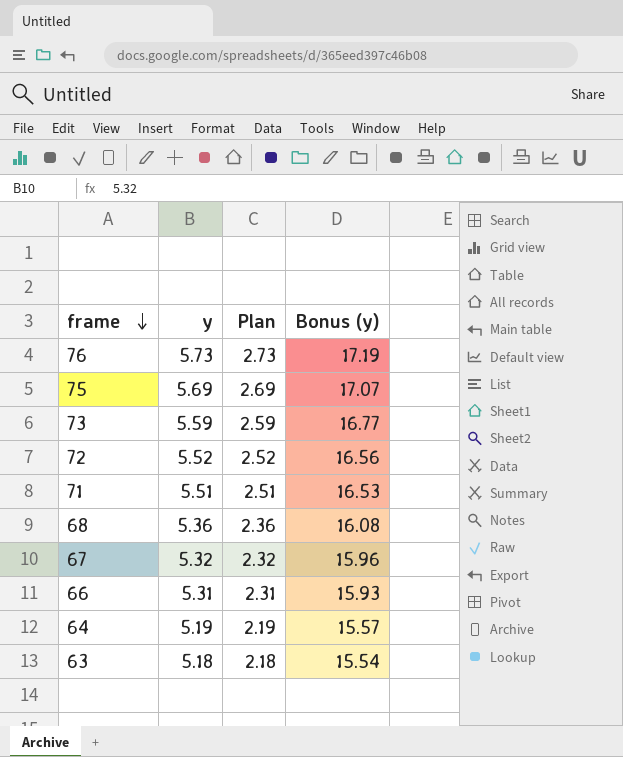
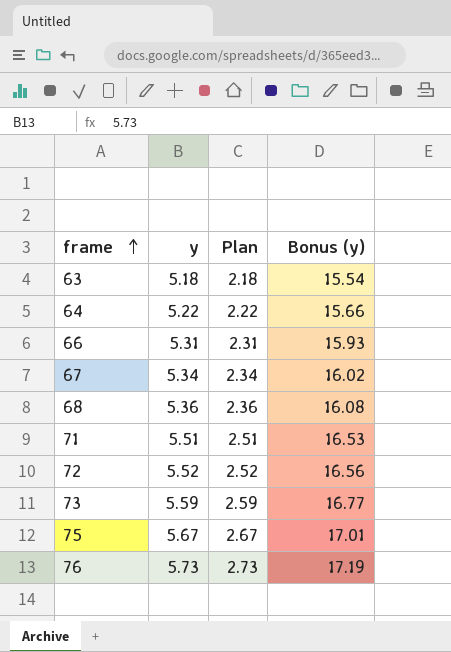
row order: frame descending -> frame ascending
64 | y: 5.19 -> 5.22
64 | Plan: 2.19 -> 2.22
64 | Bonus (y): 15.57 -> 15.66
67 | y: 5.32 -> 5.34
67 | Plan: 2.32 -> 2.34
67 | Bonus (y): 15.96 -> 16.02
75 | y: 5.69 -> 5.67
75 | Plan: 2.69 -> 2.67
75 | Bonus (y): 17.07 -> 17.01

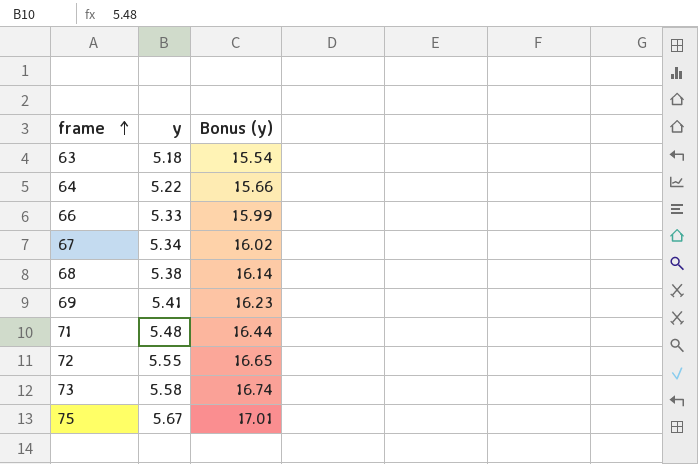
column Plan | formula: [y] - 3 -> none
row 76: 5.73 | 2.73 | 17.19 -> none
66 | y: 5.31 -> 5.33
66 | Bonus (y): 15.93 -> 15.99
68 | y: 5.36 -> 5.38
68 | Bonus (y): 16.08 -> 16.14
row 69: none -> 5.41 | 16.23
71 | y: 5.51 -> 5.48
71 | Bonus (y): 16.53 -> 16.44
72 | y: 5.52 -> 5.55
72 | Bonus (y): 16.56 -> 16.65
73 | y: 5.59 -> 5.58
73 | Bonus (y): 16.77 -> 16.74

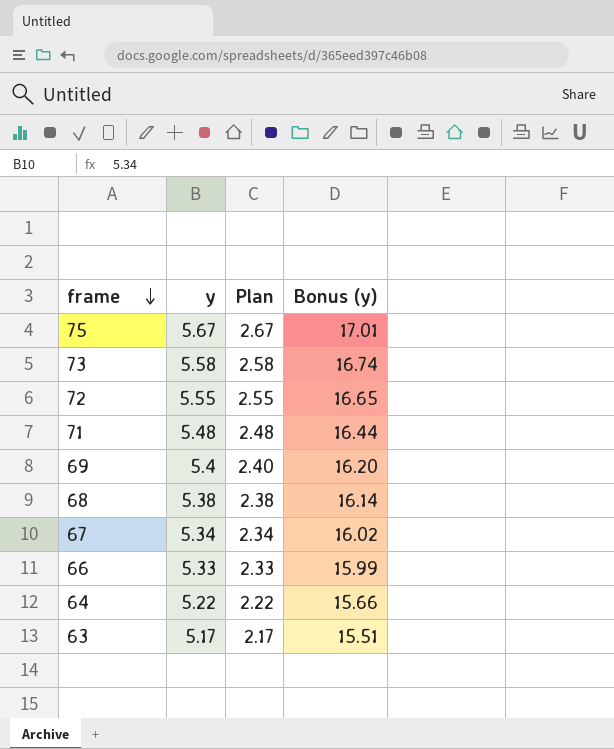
row order: frame ascending -> frame descending
column Plan | formula: none -> [y] - 3
69 | y: 5.41 -> 5.4
69 | Bonus (y): 16.23 -> 16.20
63 | y: 5.18 -> 5.17
63 | Bonus (y): 15.54 -> 15.51

